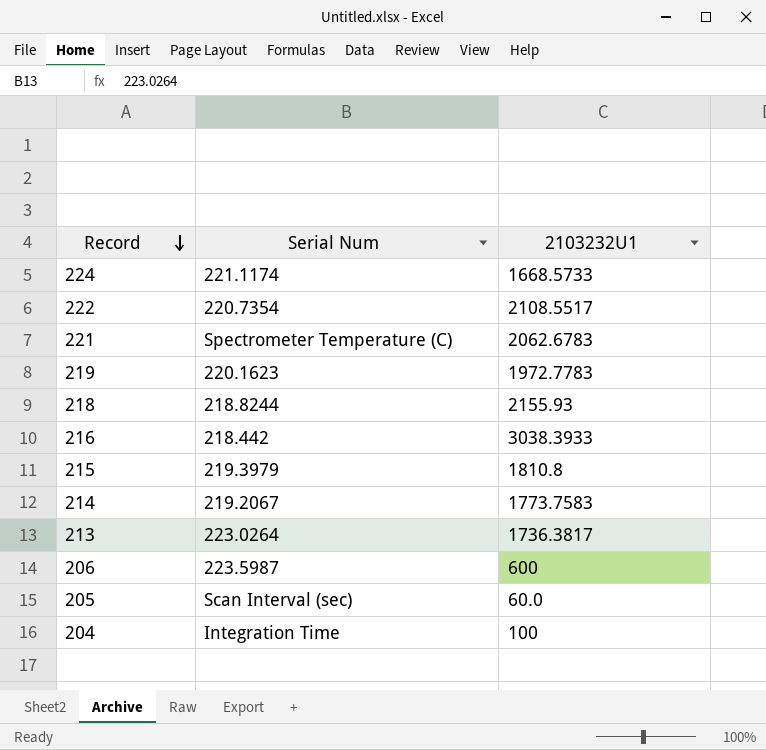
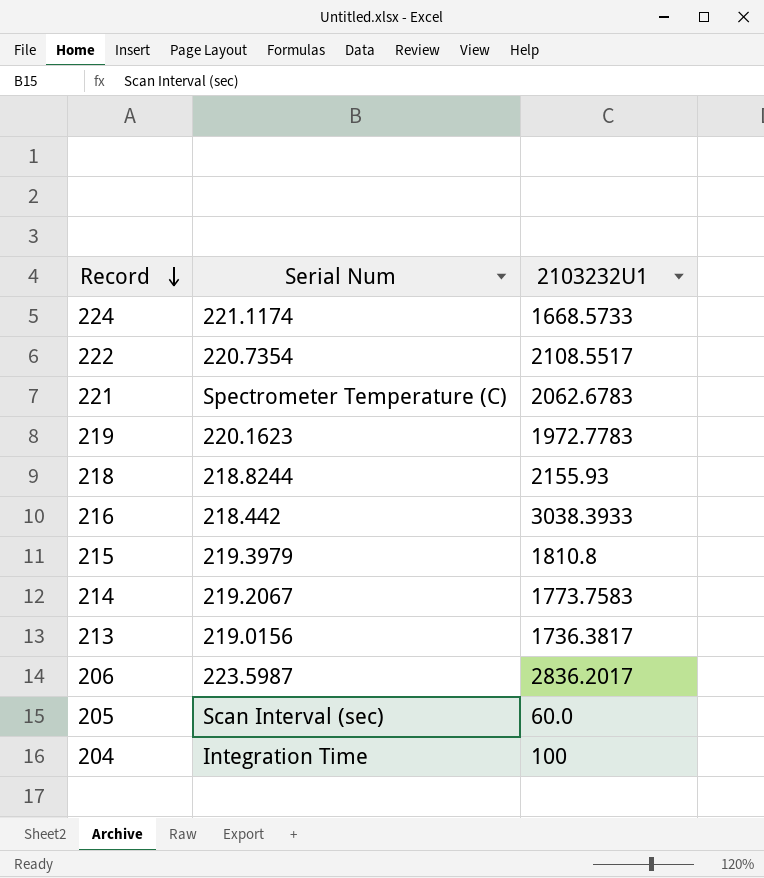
213 | Serial Num: 223.0264 -> 219.0156
206 | 2103232U1: 600 -> 2836.2017

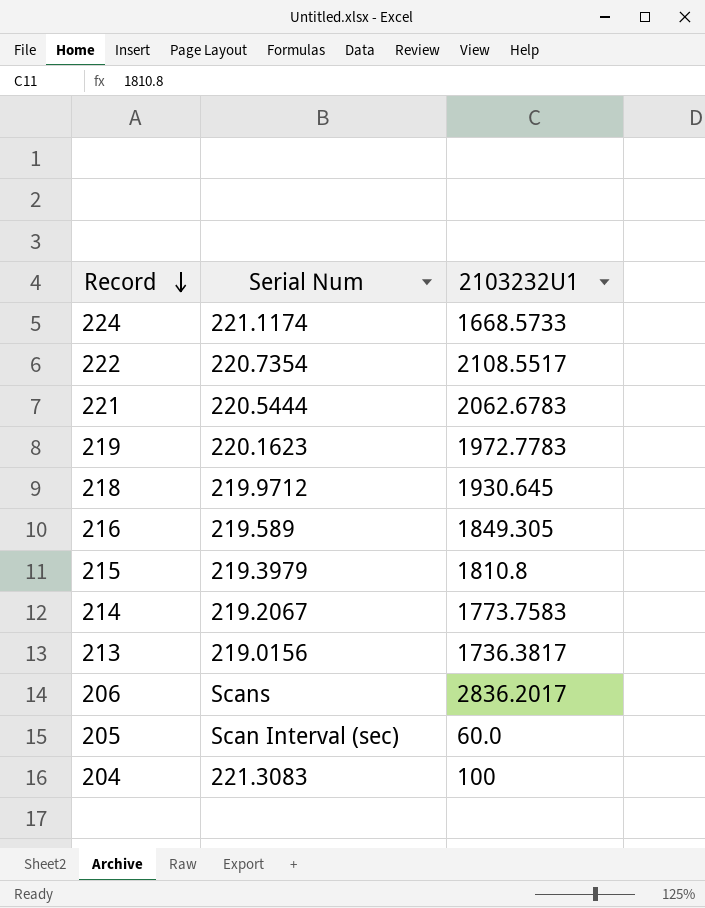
221 | Serial Num: Spectrometer Temperature (C) -> 220.5444
218 | Serial Num: 218.8244 -> 219.9712
218 | 2103232U1: 2155.93 -> 1930.645
216 | Serial Num: 218.442 -> 219.589
216 | 2103232U1: 3038.3933 -> 1849.305
206 | Serial Num: 223.5987 -> Scans
204 | Serial Num: Integration Time -> 221.3083

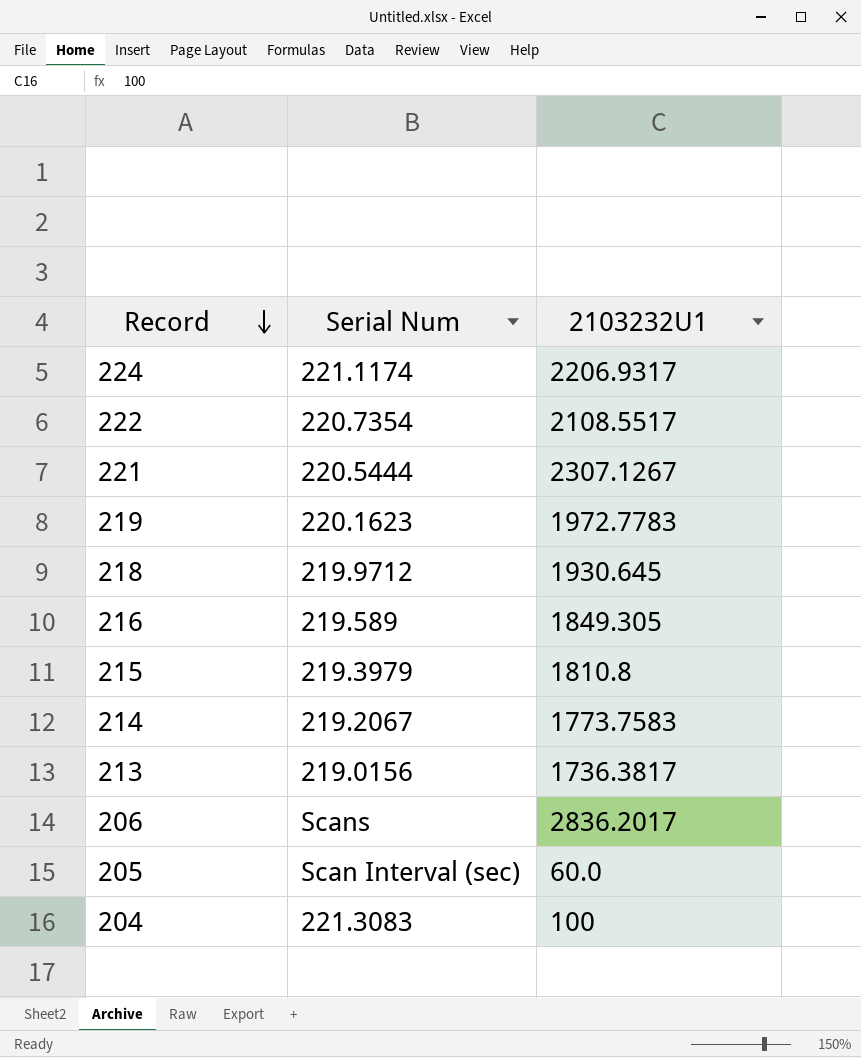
224 | 2103232U1: 1668.5733 -> 2206.9317
221 | 2103232U1: 2062.6783 -> 2307.1267

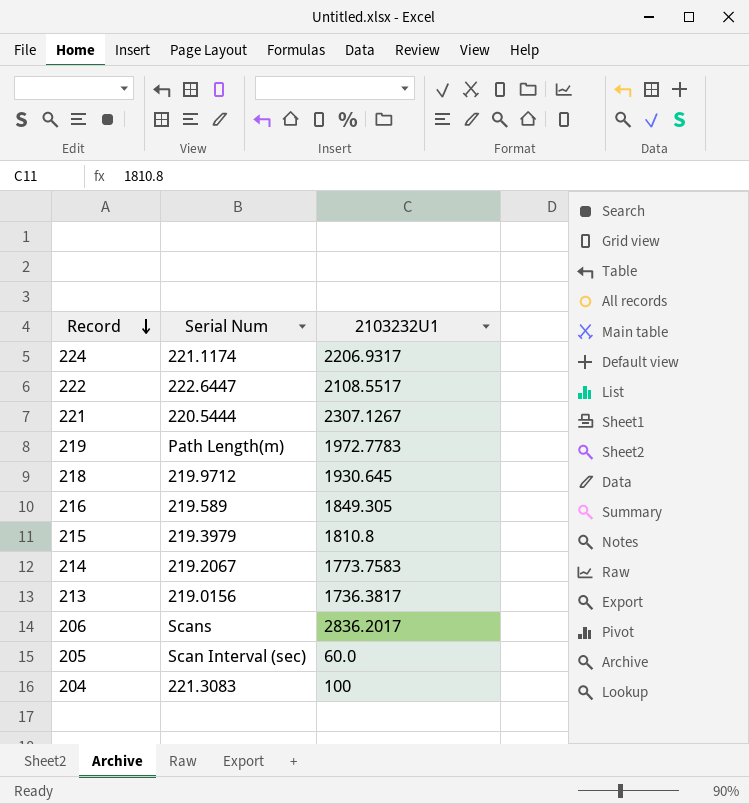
222 | Serial Num: 220.7354 -> 222.6447
219 | Serial Num: 220.1623 -> Path Length(m)

